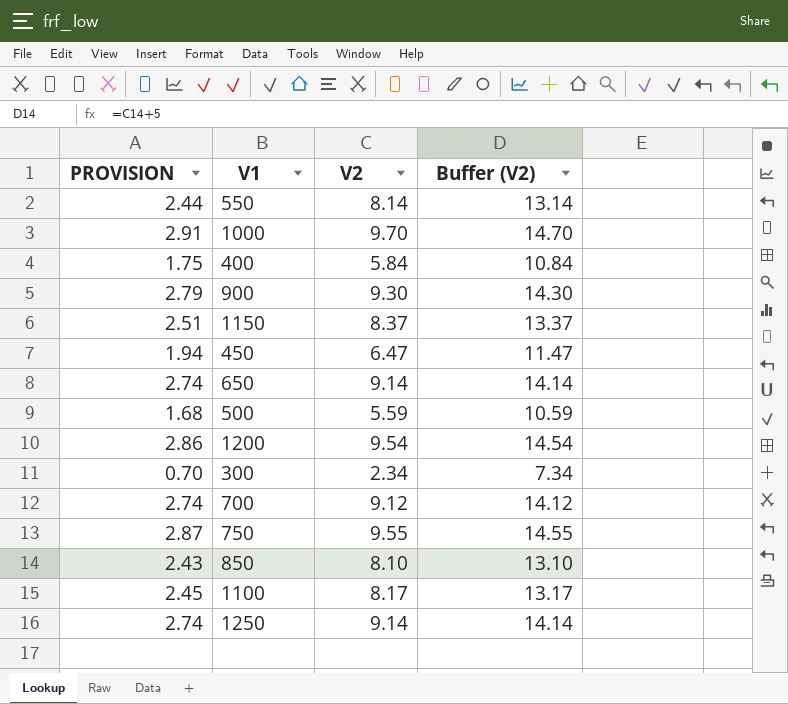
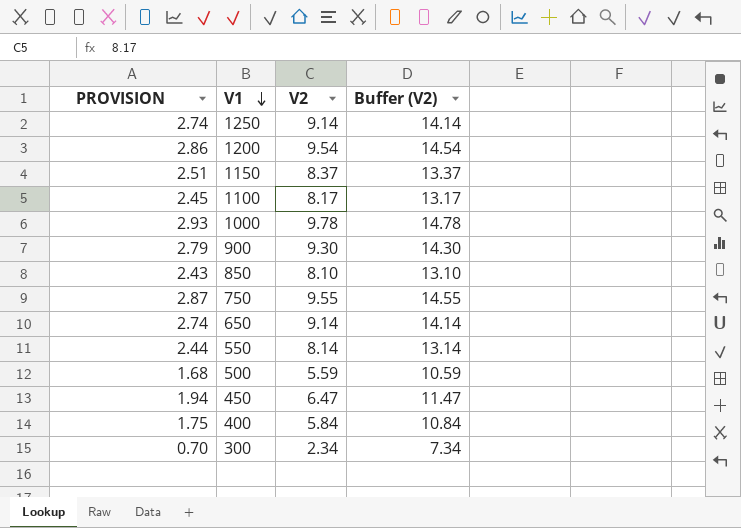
row order: none -> V1 descending
row 700: 2.74 | 9.12 | 14.12 -> none
1000 | PROVISION: 2.91 -> 2.93
1000 | V2: 9.70 -> 9.78
1000 | Buffer (V2): 14.70 -> 14.78

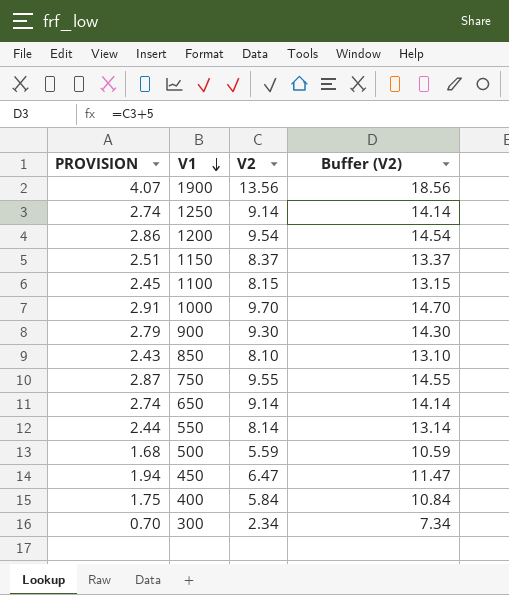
row 1900: none -> 4.07 | 13.56 | 18.56
1100 | V2: 8.17 -> 8.15
1100 | Buffer (V2): 13.17 -> 13.15
1000 | PROVISION: 2.93 -> 2.91
1000 | V2: 9.78 -> 9.70
1000 | Buffer (V2): 14.78 -> 14.70

